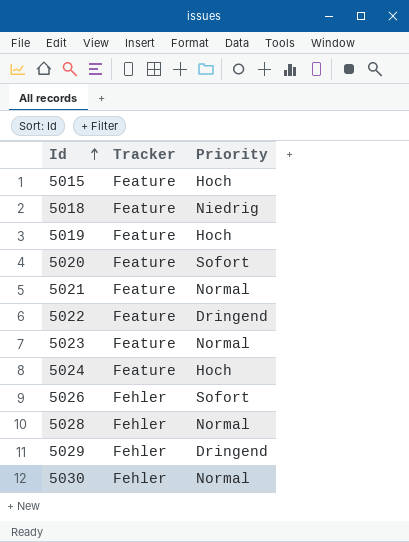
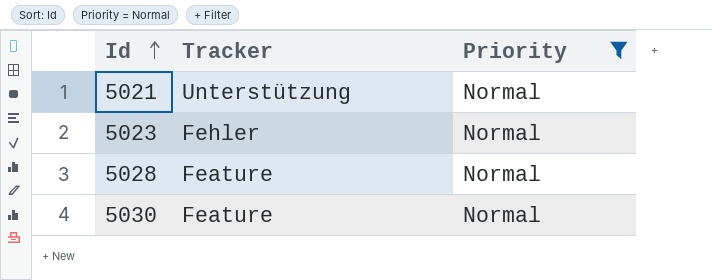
filter: none -> Priority = Normal
5021 | Tracker: Feature -> Unterstützung
5023 | Tracker: Feature -> Fehler
5028 | Tracker: Fehler -> Feature
5030 | Tracker: Fehler -> Feature

